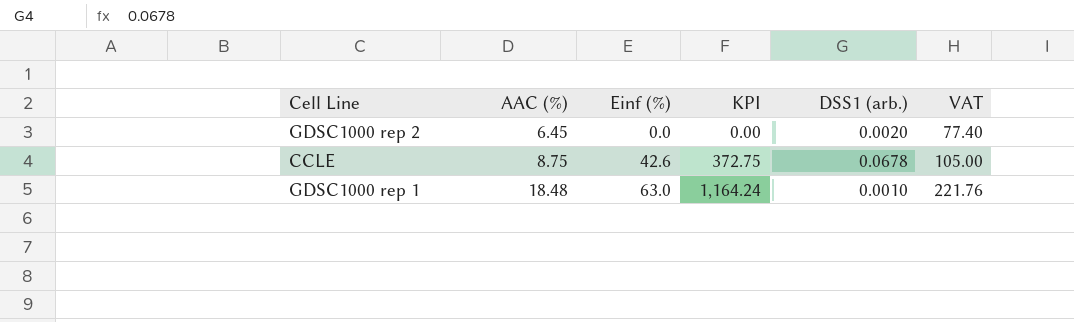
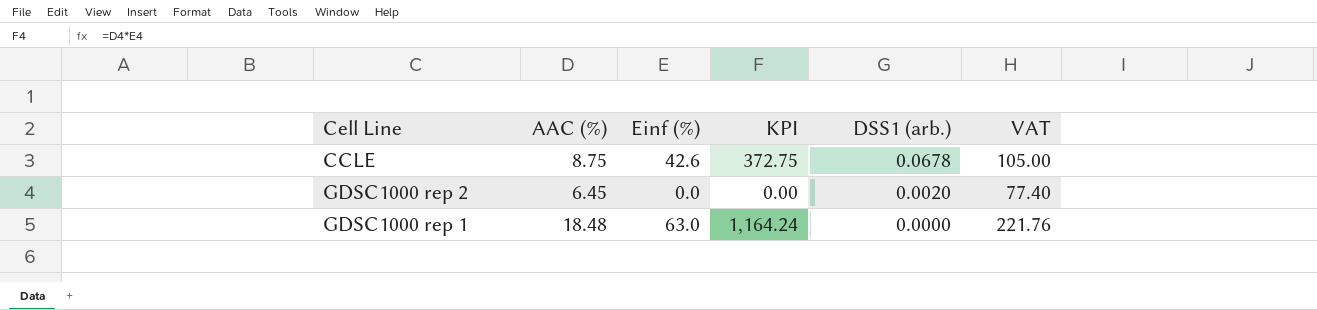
row order: AAC (%) ascending -> DSS1 (arb.) descending
GDSC1000 rep 1 | DSS1 (arb.): 0.0010 -> 0.0000

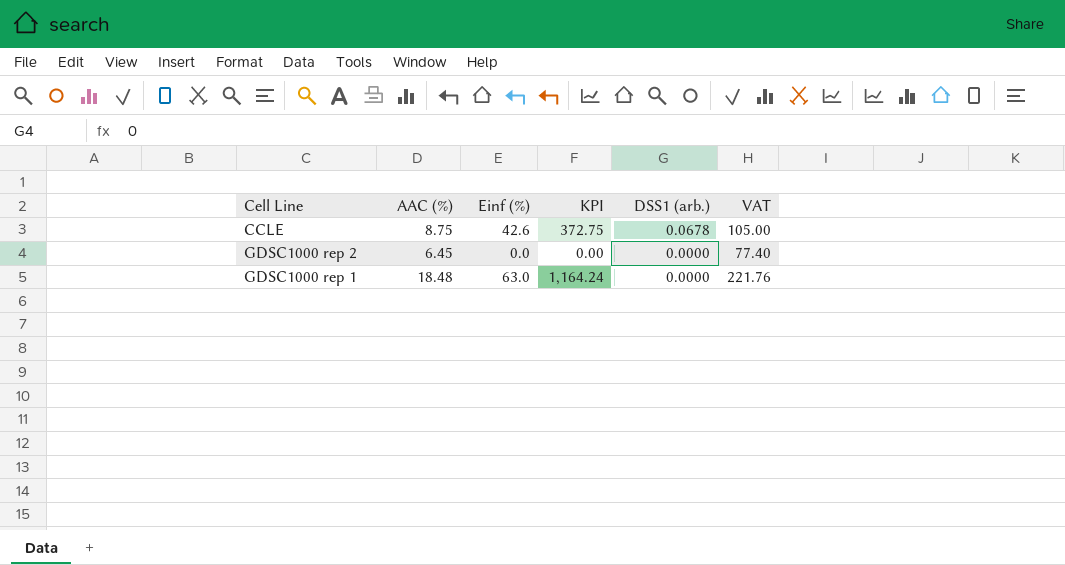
GDSC1000 rep 2 | DSS1 (arb.): 0.0020 -> 0.0000

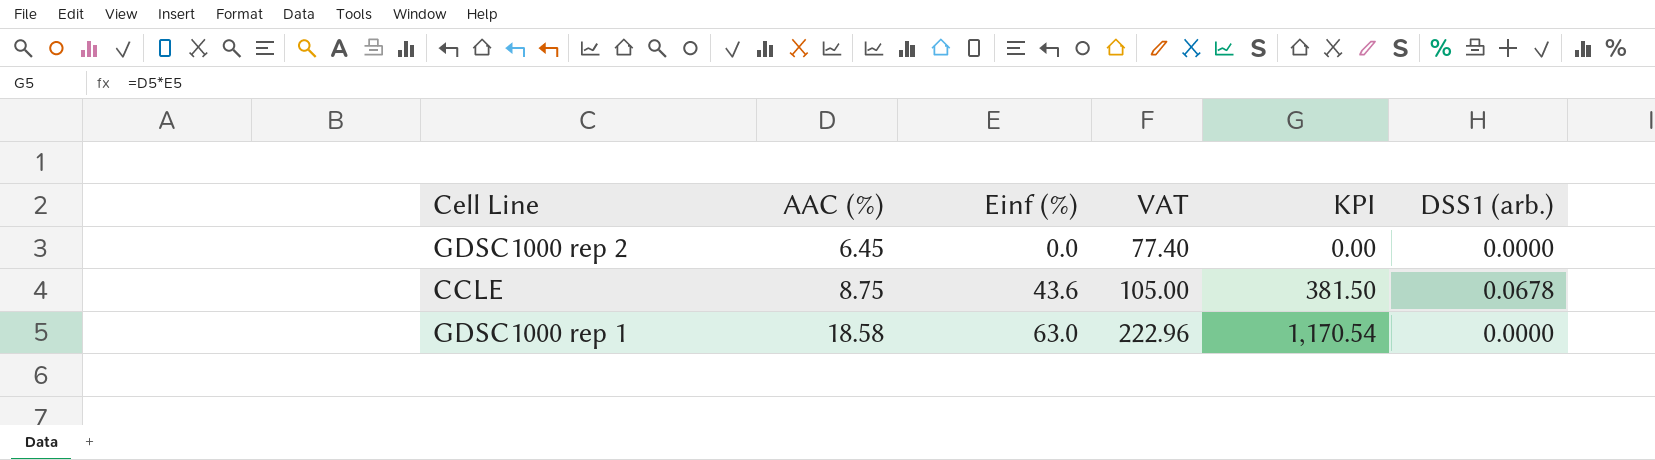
row order: DSS1 (arb.) descending -> AAC (%) ascending
column VAT | position: 6 -> 4
CCLE | Einf (%): 42.6 -> 43.6
CCLE | KPI: 372.75 -> 381.50
GDSC1000 rep 1 | AAC (%): 18.48 -> 18.58
GDSC1000 rep 1 | VAT: 221.76 -> 222.96
GDSC1000 rep 1 | KPI: 1,164.24 -> 1,170.54

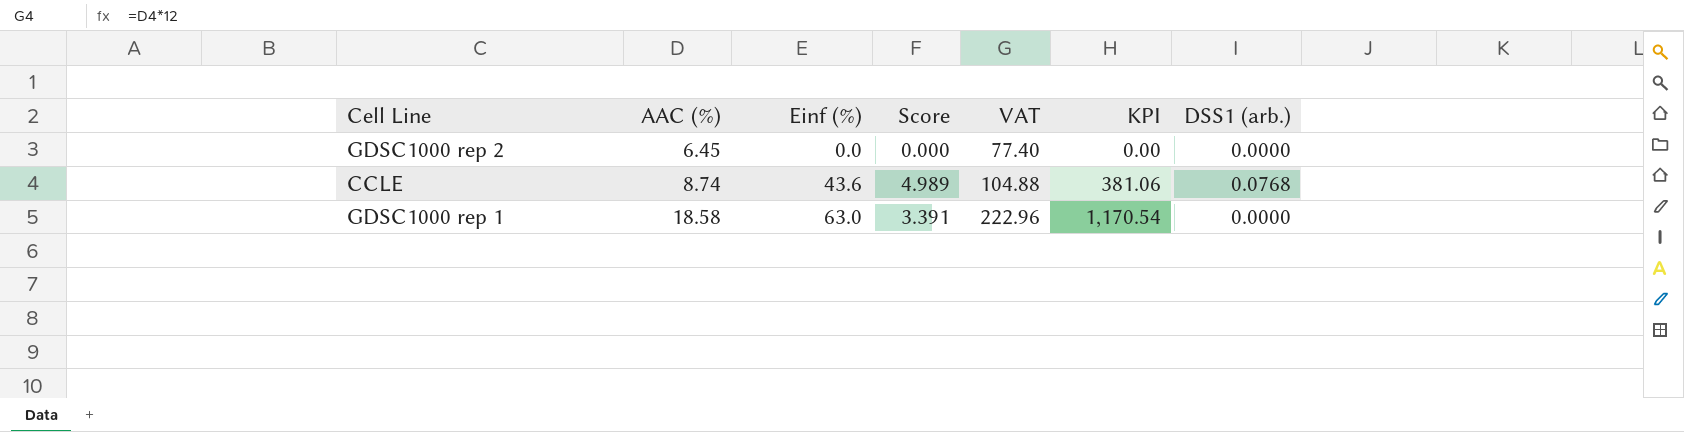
column Score | formula: none -> [Einf (%)] / [AAC (%)]
CCLE | AAC (%): 8.75 -> 8.74
CCLE | VAT: 105.00 -> 104.88
CCLE | KPI: 381.50 -> 381.06
CCLE | DSS1 (arb.): 0.0678 -> 0.0768

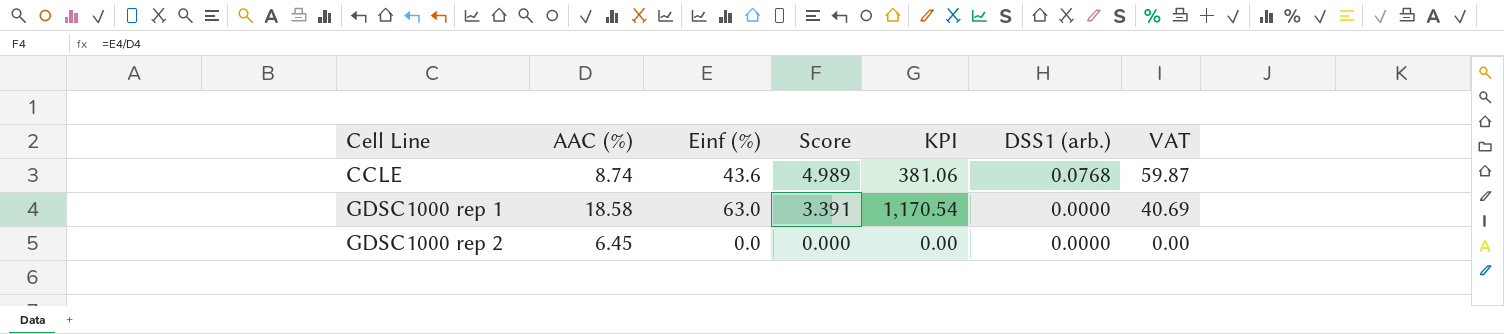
row order: AAC (%) ascending -> Cell Line ascending
column VAT | formula: [AAC (%)] * 12 -> [Score] * 12
column VAT | position: 5 -> 7

